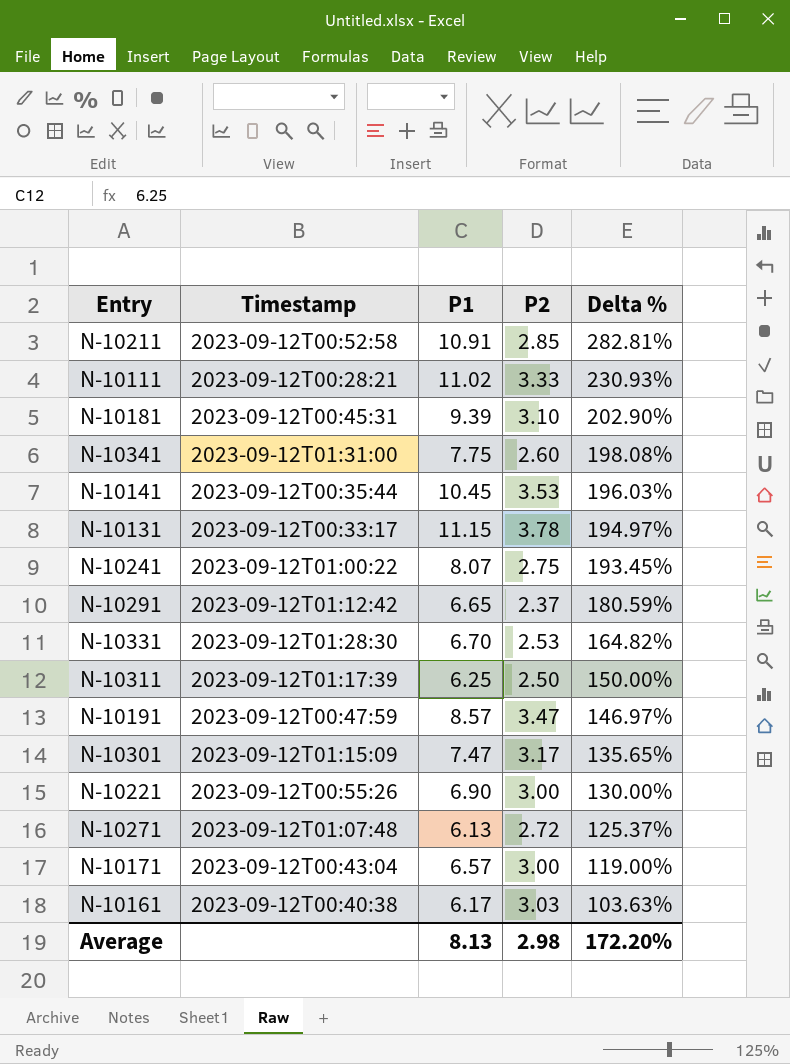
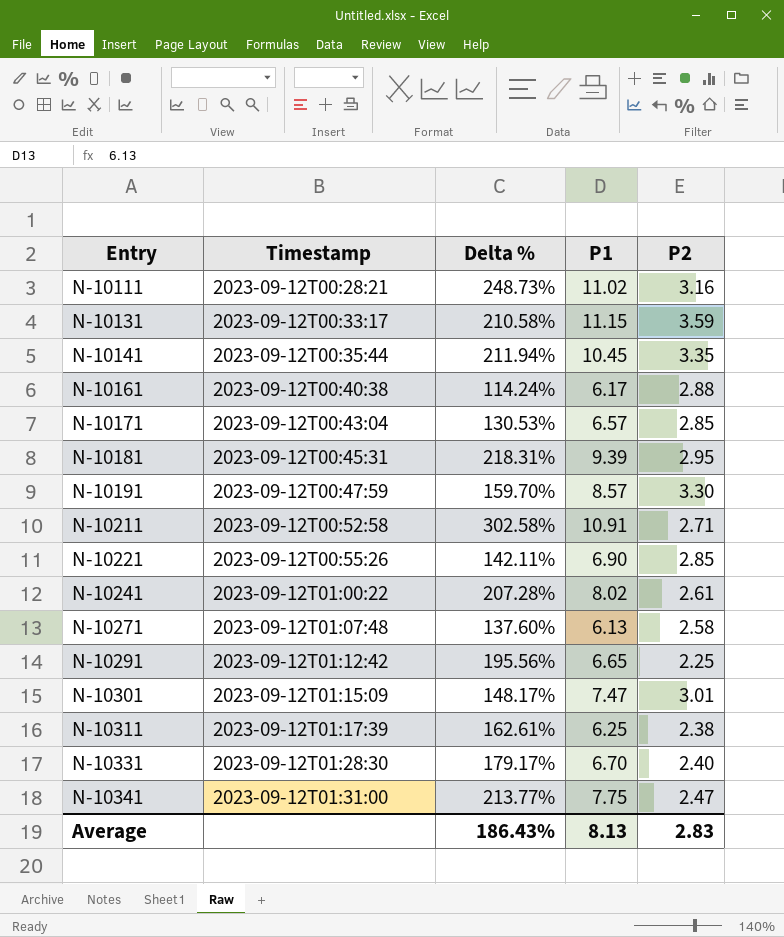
row order: Delta % descending -> Entry ascending
column Delta % | position: 5 -> 3
N-10111 | Delta %: 230.93% -> 248.73%
N-10111 | P2: 3.33 -> 3.16
N-10131 | Delta %: 194.97% -> 210.58%
N-10131 | P2: 3.78 -> 3.59
N-10141 | Delta %: 196.03% -> 211.94%
N-10141 | P2: 3.53 -> 3.35
N-10161 | Delta %: 103.63% -> 114.24%
N-10161 | P2: 3.03 -> 2.88
N-10171 | Delta %: 119.00% -> 130.53%
N-10171 | P2: 3.00 -> 2.85
N-10181 | Delta %: 202.90% -> 218.31%
N-10181 | P2: 3.10 -> 2.95
N-10191 | Delta %: 146.97% -> 159.70%
N-10191 | P2: 3.47 -> 3.30
N-10211 | Delta %: 282.81% -> 302.58%
N-10211 | P2: 2.85 -> 2.71
N-10221 | Delta %: 130.00% -> 142.11%
N-10221 | P2: 3.00 -> 2.85
N-10241 | Delta %: 193.45% -> 207.28%
N-10241 | P1: 8.07 -> 8.02
N-10241 | P2: 2.75 -> 2.61
N-10271 | Delta %: 125.37% -> 137.60%
N-10271 | P2: 2.72 -> 2.58
N-10291 | Delta %: 180.59% -> 195.56%
N-10291 | P2: 2.37 -> 2.25
N-10301 | Delta %: 135.65% -> 148.17%
N-10301 | P2: 3.17 -> 3.01
N-10311 | Delta %: 150.00% -> 162.61%
N-10311 | P2: 2.50 -> 2.38
N-10331 | Delta %: 164.82% -> 179.17%
N-10331 | P2: 2.53 -> 2.40
N-10341 | Delta %: 198.08% -> 213.77%
N-10341 | P2: 2.60 -> 2.47
Average | Delta %: 172.20% -> 186.43%
Average | P2: 2.98 -> 2.83

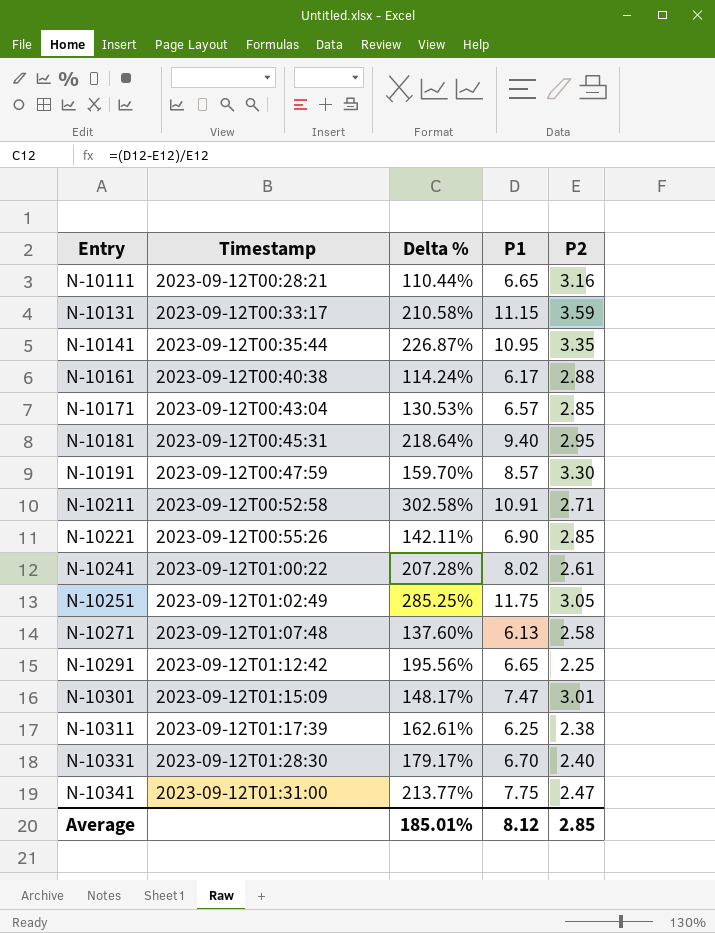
N-10111 | Delta %: 248.73% -> 110.44%
N-10111 | P1: 11.02 -> 6.65
N-10141 | Delta %: 211.94% -> 226.87%
N-10141 | P1: 10.45 -> 10.95
N-10181 | Delta %: 218.31% -> 218.64%
N-10181 | P1: 9.39 -> 9.40
row N-10251: none -> 2023-09-12T01:02:49 | 285.25% | 11.75 | 3.05
Average | Delta %: 186.43% -> 185.01%
Average | P1: 8.13 -> 8.12
Average | P2: 2.83 -> 2.85

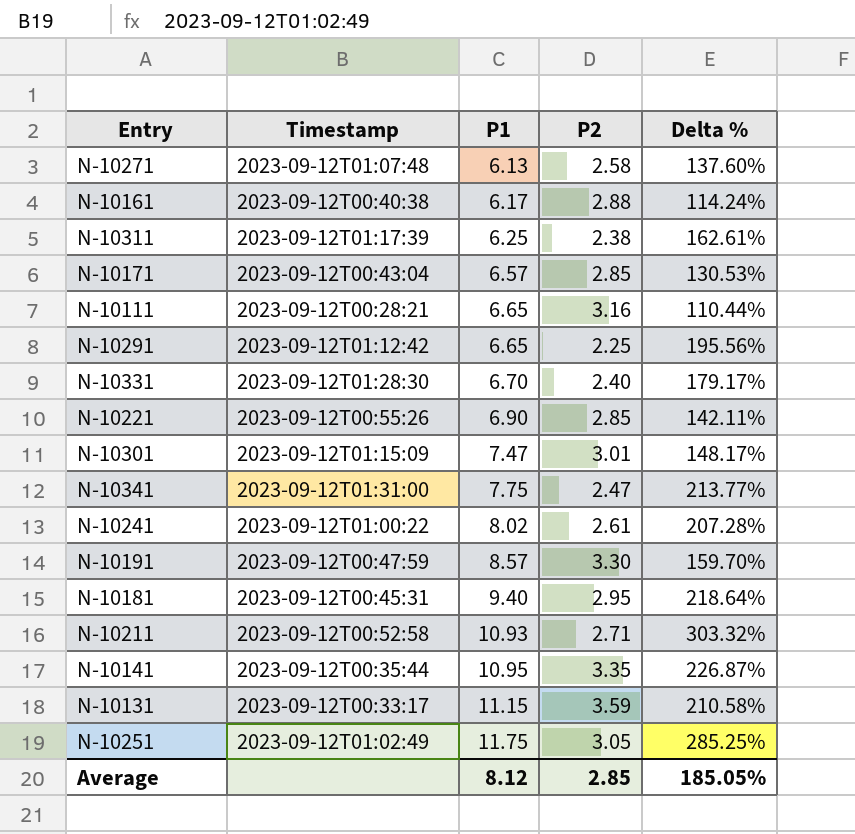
row order: Entry ascending -> P1 ascending
column Delta % | position: 3 -> 5
N-10211 | P1: 10.91 -> 10.93
N-10211 | Delta %: 302.58% -> 303.32%
Average | Delta %: 185.01% -> 185.05%

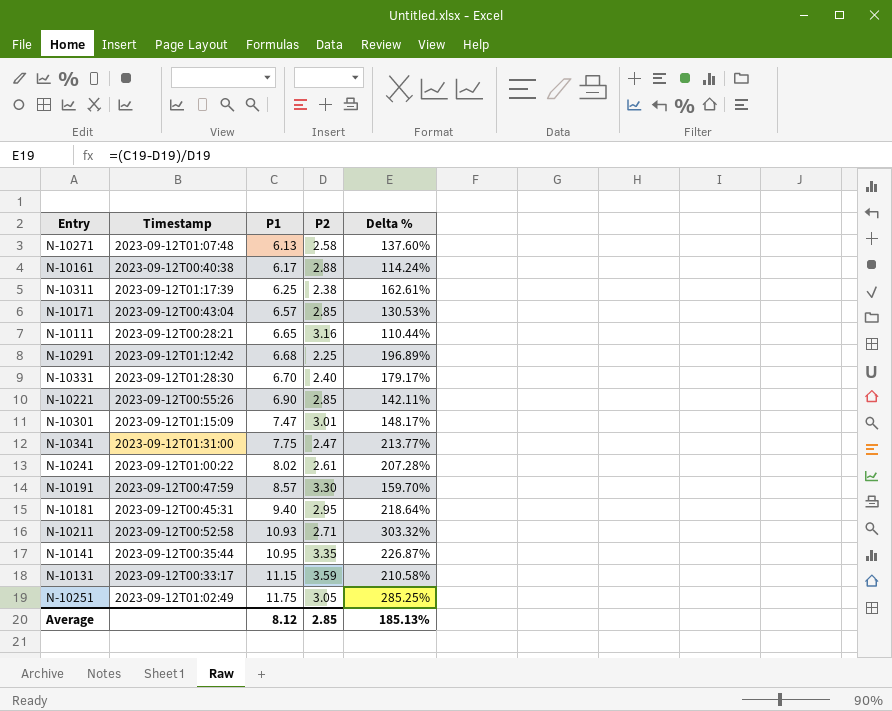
N-10291 | P1: 6.65 -> 6.68
N-10291 | Delta %: 195.56% -> 196.89%
Average | Delta %: 185.05% -> 185.13%

